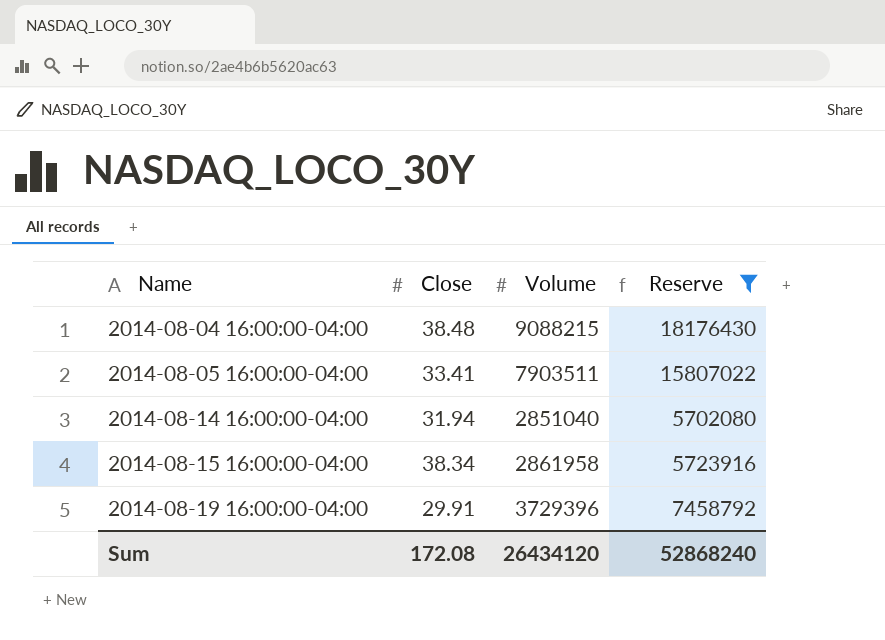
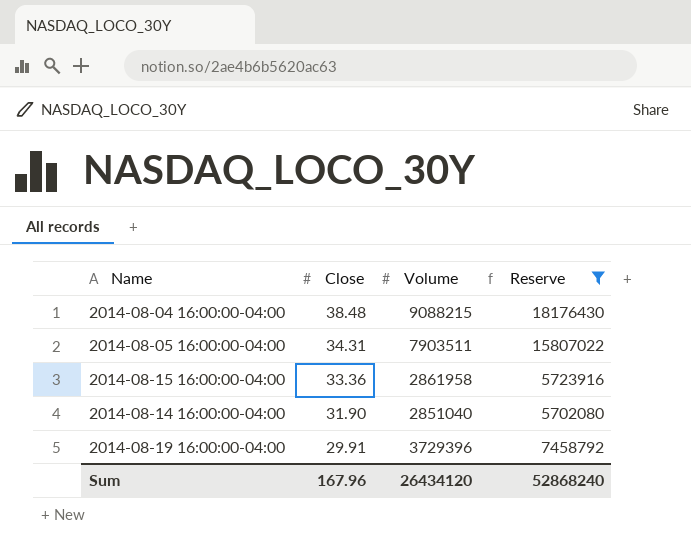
row order: Name ascending -> Close descending
2014-08-05 16:00:00-04:00 | Close: 33.41 -> 34.31
2014-08-15 16:00:00-04:00 | Close: 38.34 -> 33.36
2014-08-14 16:00:00-04:00 | Close: 31.94 -> 31.90
Sum | Close: 172.08 -> 167.96

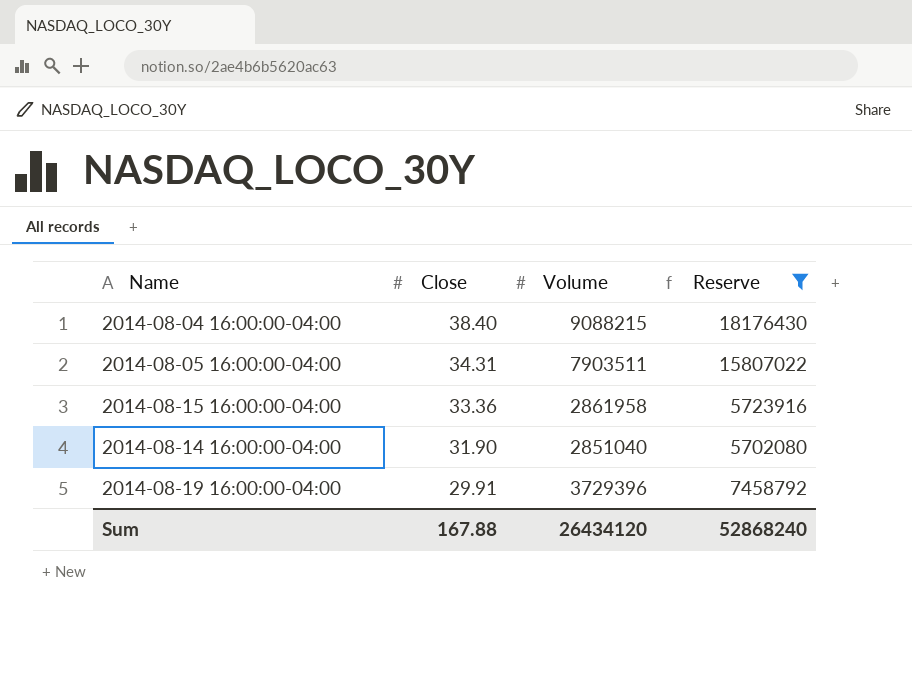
2014-08-04 16:00:00-04:00 | Close: 38.48 -> 38.40
Sum | Close: 167.96 -> 167.88

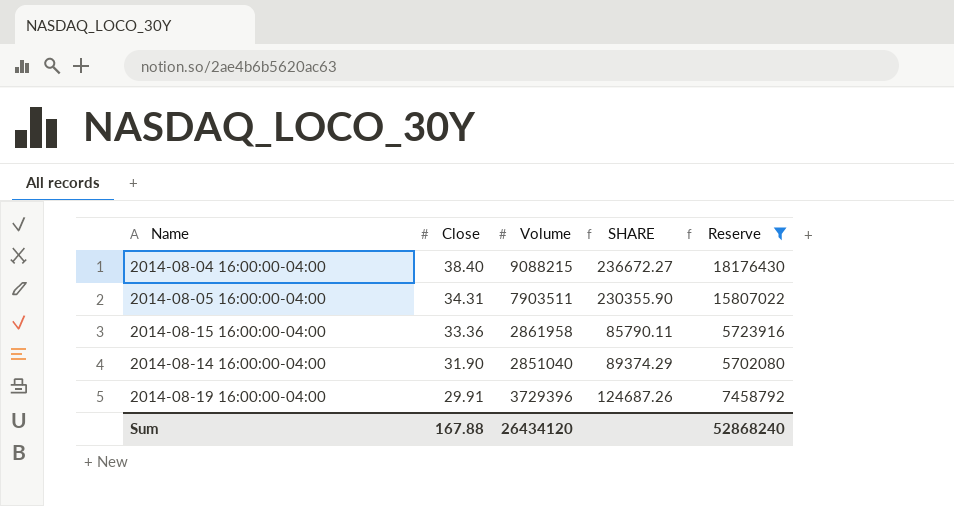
column SHARE | formula: none -> [Volume] / [Close]

